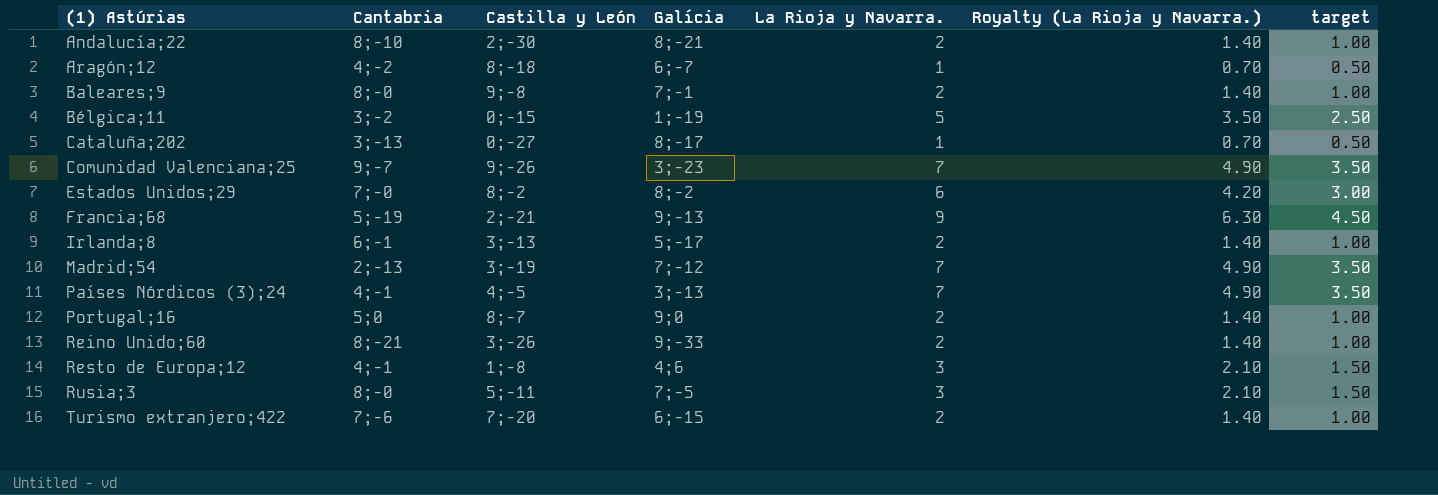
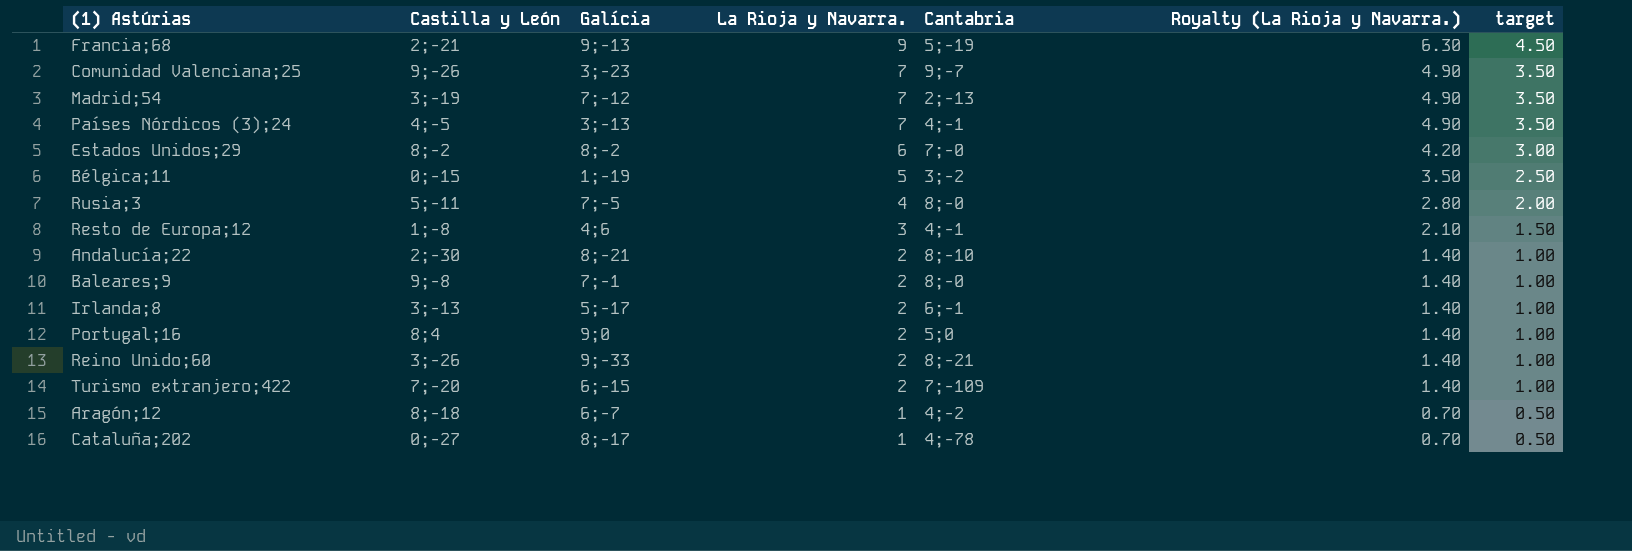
row order: (1) Astúrias ascending -> La Rioja y Navarra. descending
column Cantabria | position: 2 -> 5
Rusia;3 | La Rioja y Navarra.: 3 -> 4
Rusia;3 | Royalty (La Rioja y Navarra.): 2.10 -> 2.80
Rusia;3 | target: 1.50 -> 2.00
Portugal;16 | Castilla y León: 8;-7 -> 8;4
Turismo extranjero;422 | Cantabria: 7;-6 -> 7;-109
Cataluña;202 | Cantabria: 3;-13 -> 4;-78

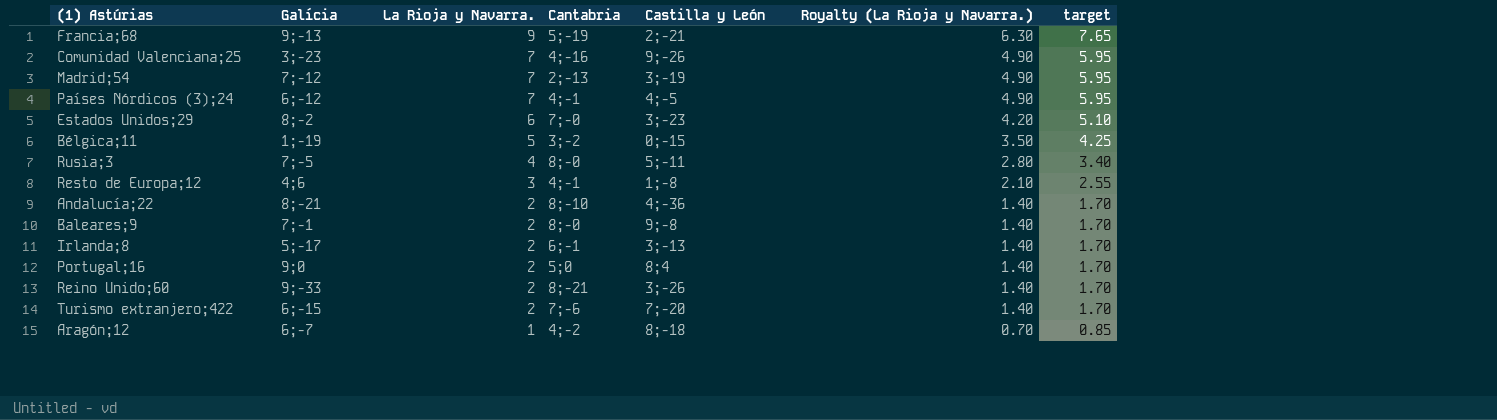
column Castilla y León | position: 2 -> 5
column target | formula: [La Rioja y Navarra.] * 0.5 -> [La Rioja y Navarra.] * 0.85
row Cataluña;202: 0;-27 | 8;-17 | 1 | 4;-78 | 0.70 | 0.50 -> none
Comunidad Valenciana;25 | Cantabria: 9;-7 -> 4;-16
Países Nórdicos (3);24 | Galícia: 3;-13 -> 6;-12
Estados Unidos;29 | Castilla y León: 8;-2 -> 3;-23
Andalucía;22 | Castilla y León: 2;-30 -> 4;-36
Turismo extranjero;422 | Cantabria: 7;-109 -> 7;-6

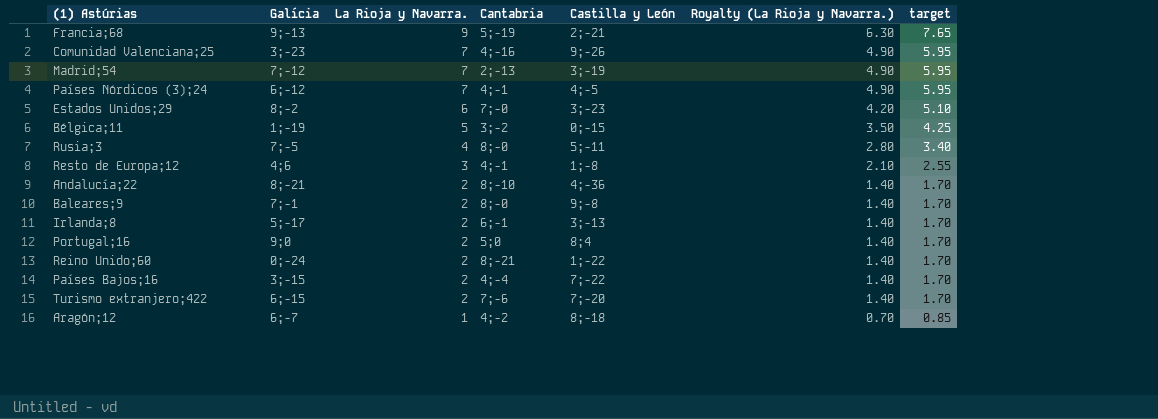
Reino Unido;60 | Galícia: 9;-33 -> 0;-24
Reino Unido;60 | Castilla y León: 3;-26 -> 1;-22
row Países Bajos;16: none -> 3;-15 | 2 | 4;-4 | 7;-22 | 1.40 | 1.70

